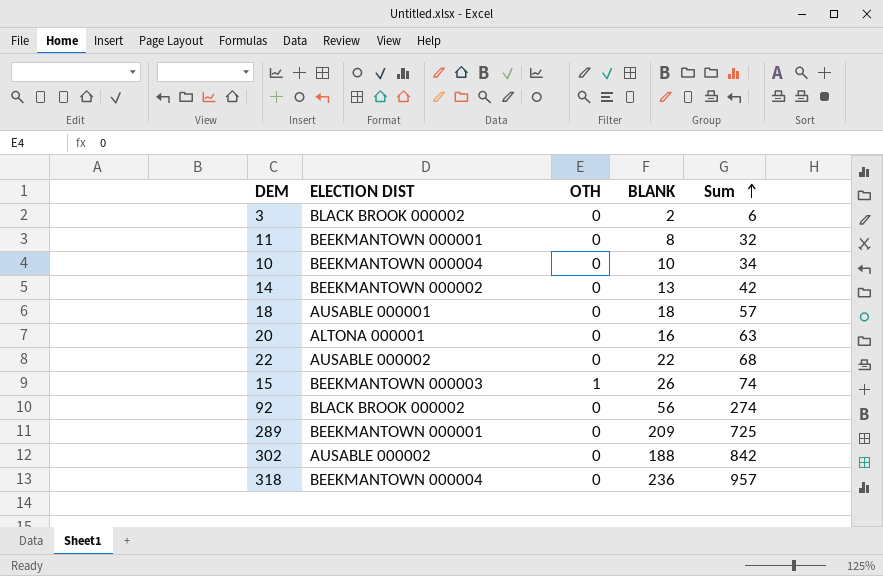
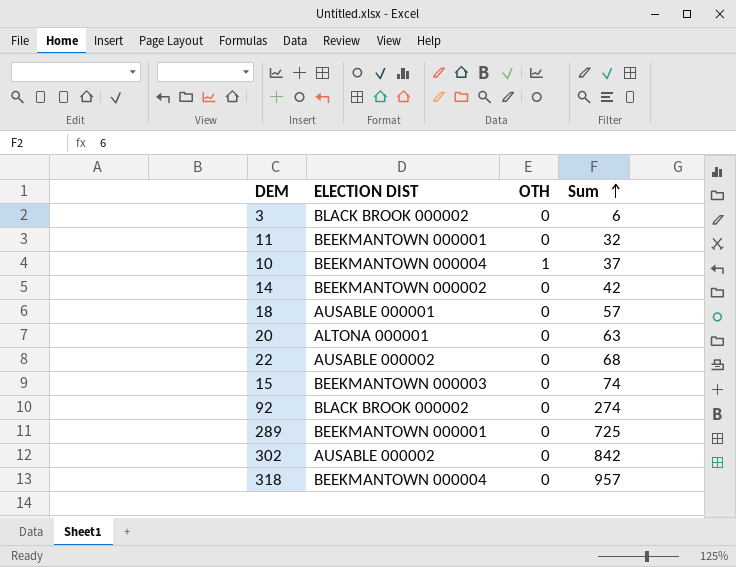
column BLANK | position: 4 -> none
10 | OTH: 0 -> 1
10 | Sum: 34 -> 37
15 | OTH: 1 -> 0

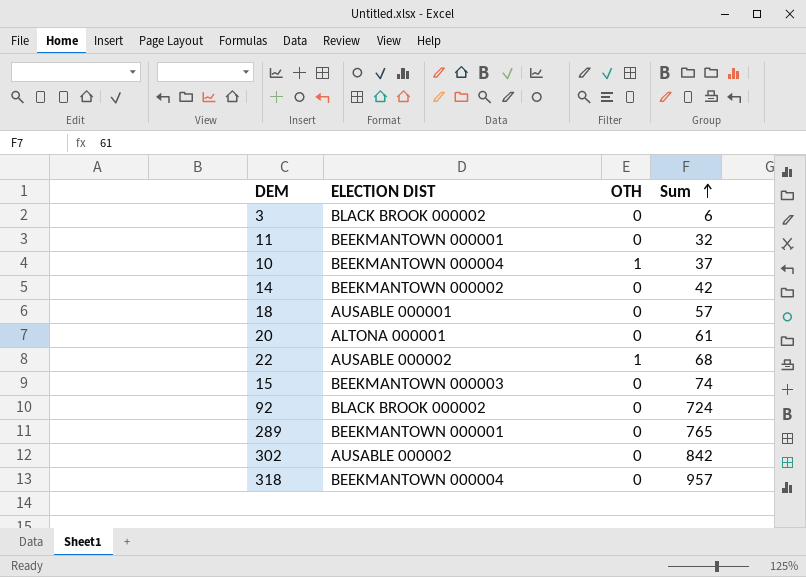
20 | Sum: 63 -> 61
22 | OTH: 0 -> 1
92 | Sum: 274 -> 724
289 | Sum: 725 -> 765

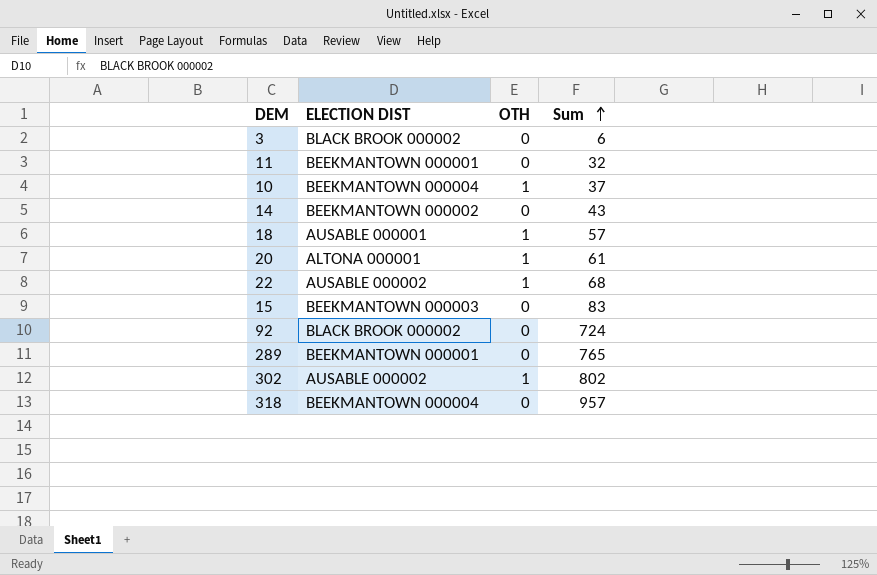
14 | Sum: 42 -> 43
18 | OTH: 0 -> 1
20 | OTH: 0 -> 1
15 | Sum: 74 -> 83
302 | OTH: 0 -> 1
302 | Sum: 842 -> 802

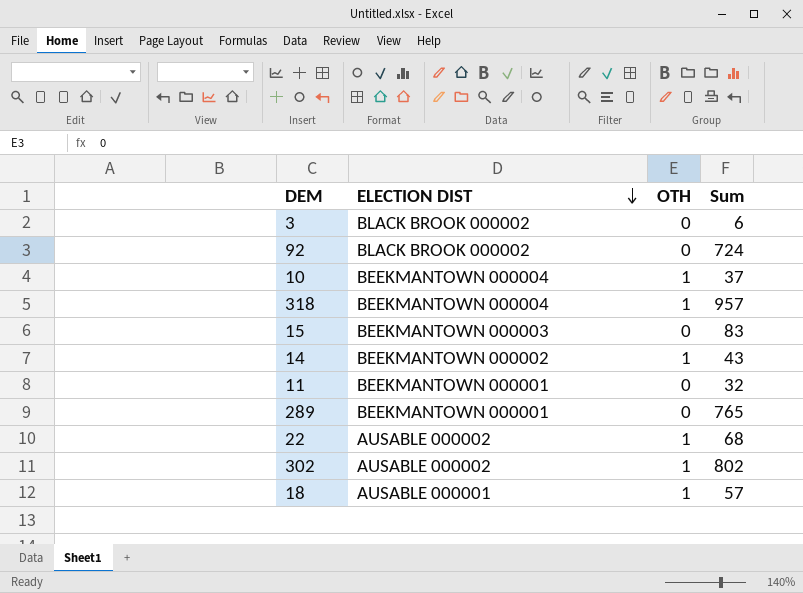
row order: Sum ascending -> ELECTION DIST descending
row 20: ALTONA 000001 | 1 | 61 -> none
318 | OTH: 0 -> 1
14 | OTH: 0 -> 1

